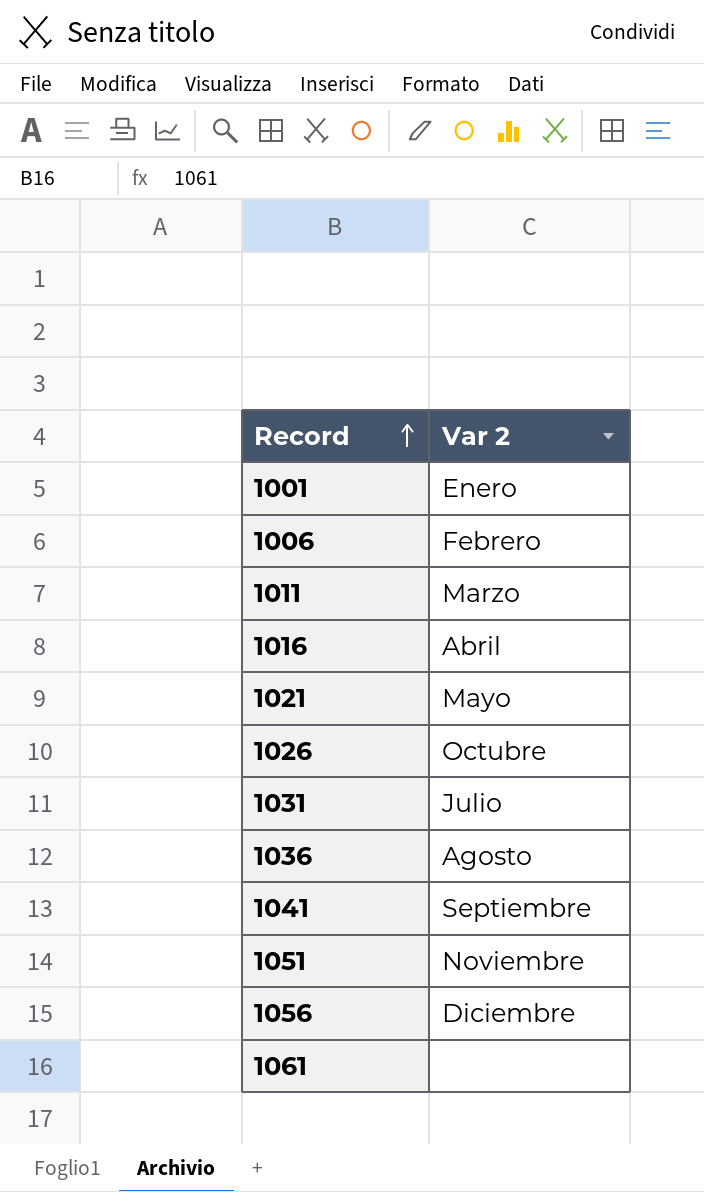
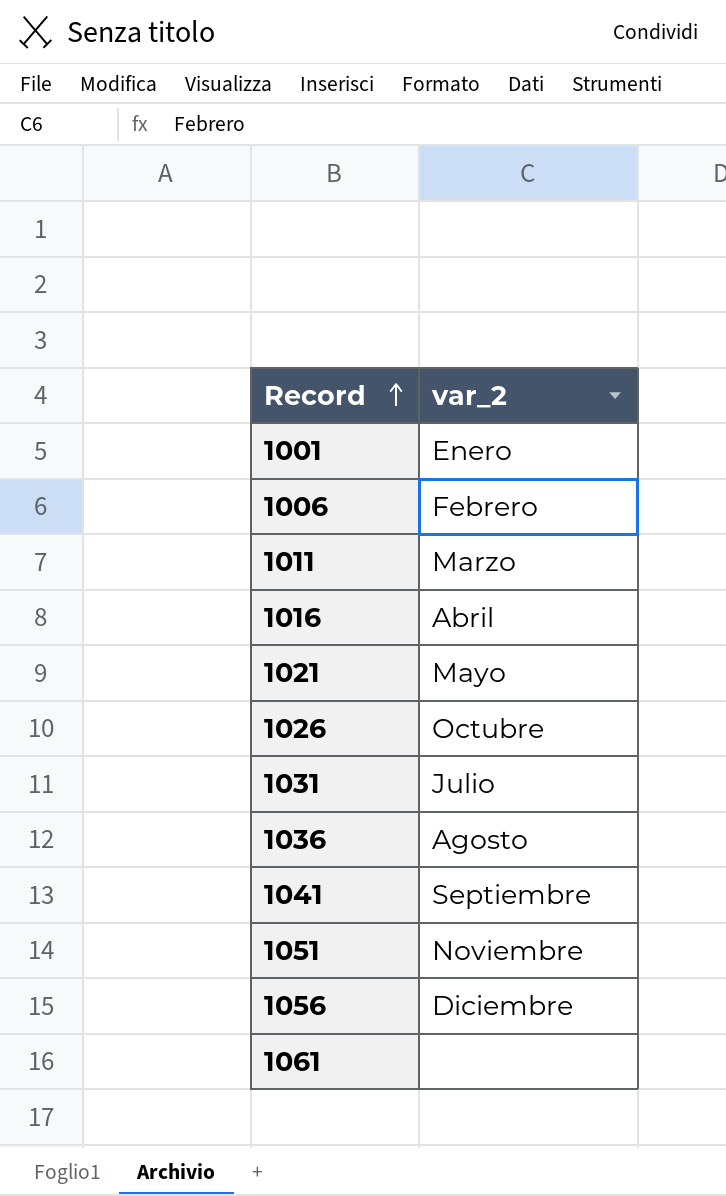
column name: Var 2 -> var_2

